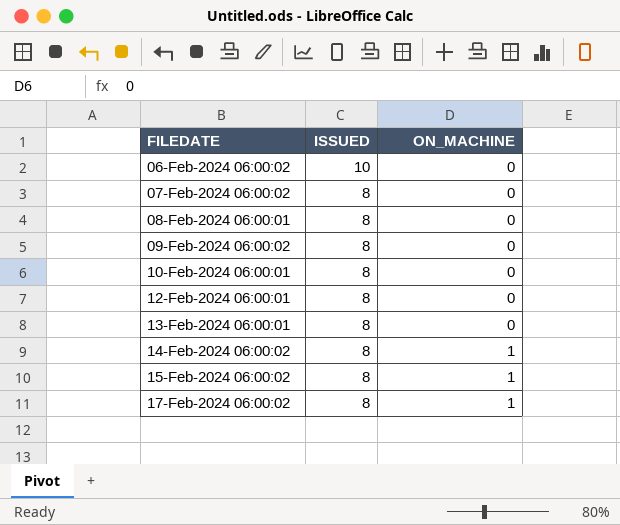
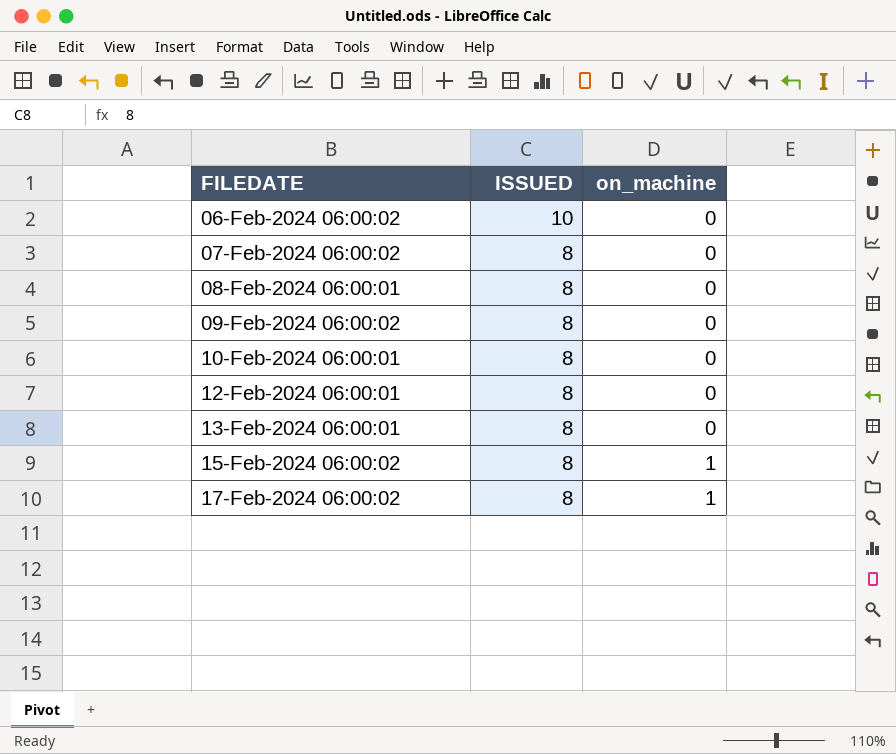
column name: ON_MACHINE -> on_machine
row 14-Feb-2024 06:00:02: 8 | 1 -> none

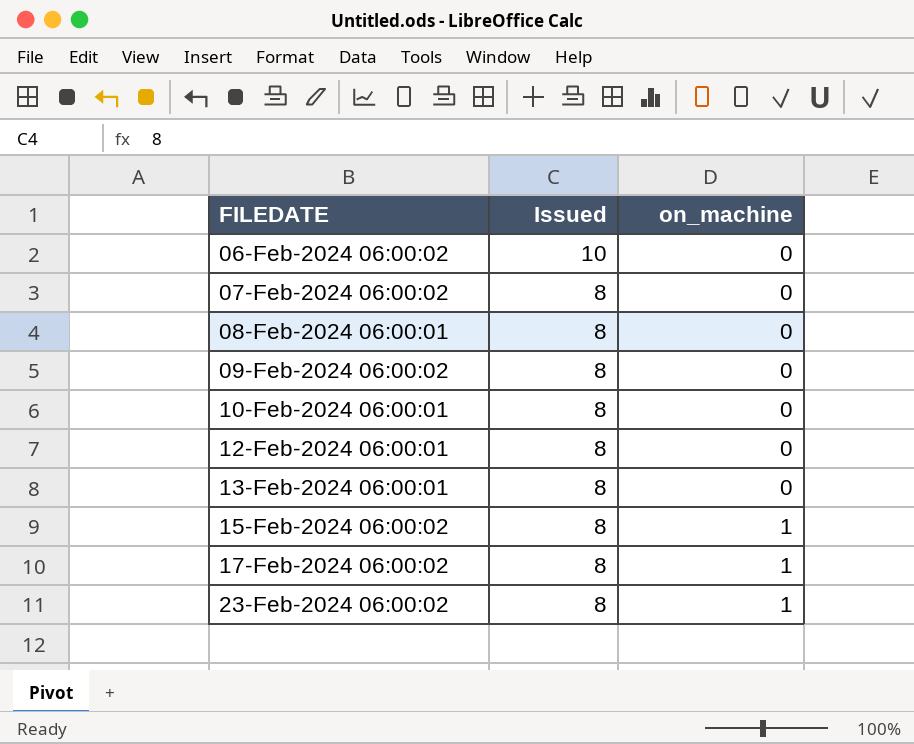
column name: ISSUED -> Issued
row 23-Feb-2024 06:00:02: none -> 8 | 1

